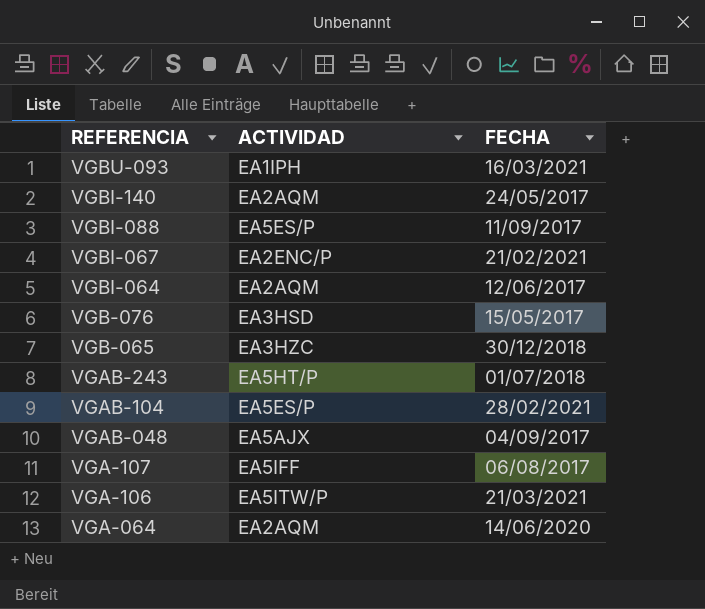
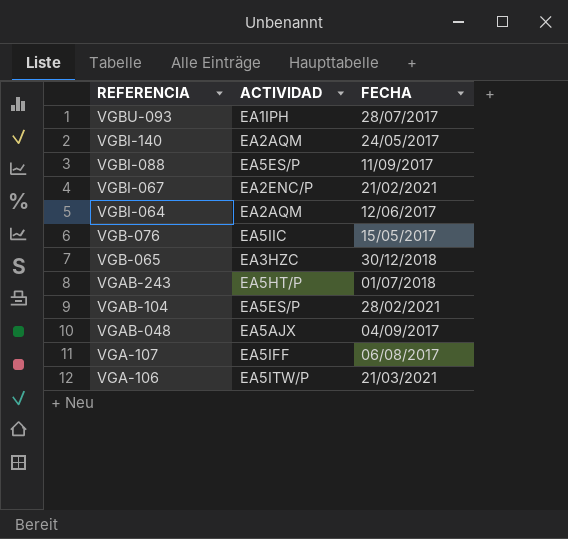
row VGA-064: EA2AQM | 14/06/2020 -> none
VGBU-093 | FECHA: 16/03/2021 -> 28/07/2017
VGB-076 | ACTIVIDAD: EA3HSD -> EA5IIC

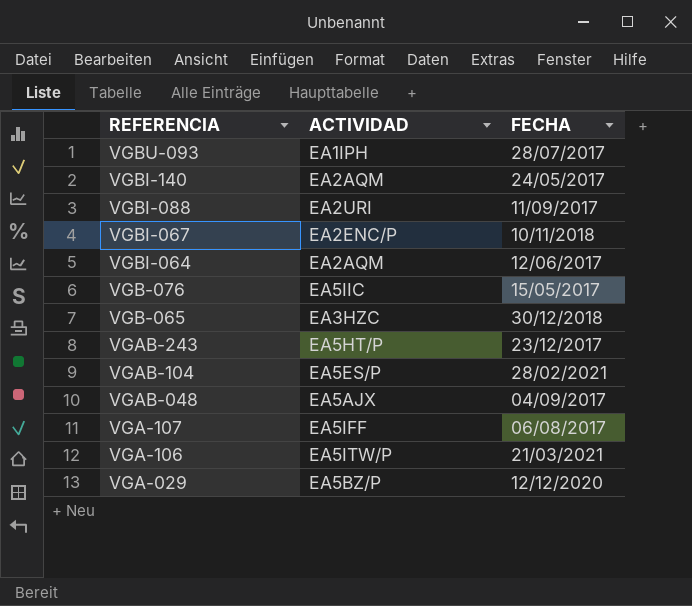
VGBI-088 | ACTIVIDAD: EA5ES/P -> EA2URI
VGBI-067 | FECHA: 21/02/2021 -> 10/11/2018
VGAB-243 | FECHA: 01/07/2018 -> 23/12/2017
row VGA-029: none -> EA5BZ/P | 12/12/2020

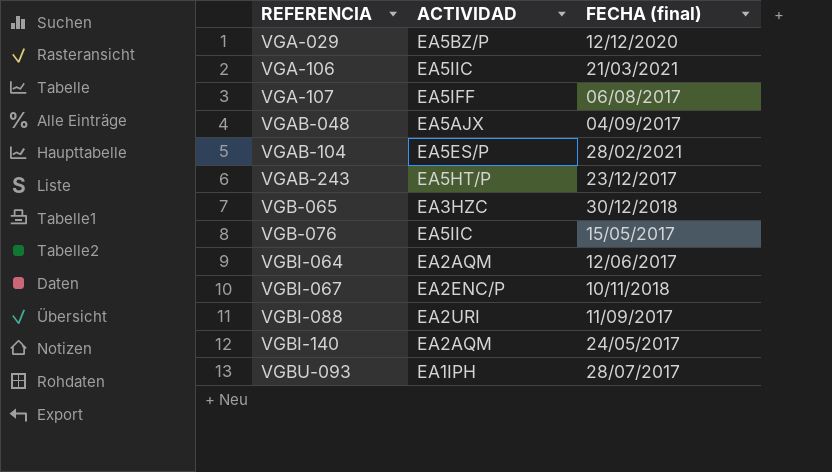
row order: REFERENCIA descending -> REFERENCIA ascending
column name: FECHA -> FECHA (final)
VGA-106 | ACTIVIDAD: EA5ITW/P -> EA5IIC

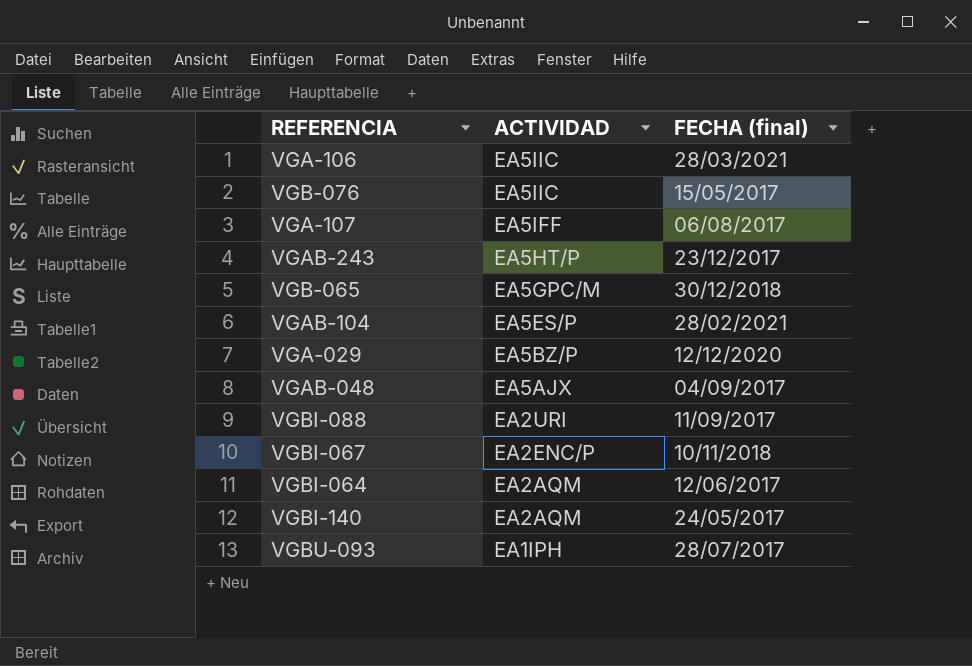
row order: REFERENCIA ascending -> ACTIVIDAD descending
VGA-106 | FECHA (final): 21/03/2021 -> 28/03/2021
VGB-065 | ACTIVIDAD: EA3HZC -> EA5GPC/M

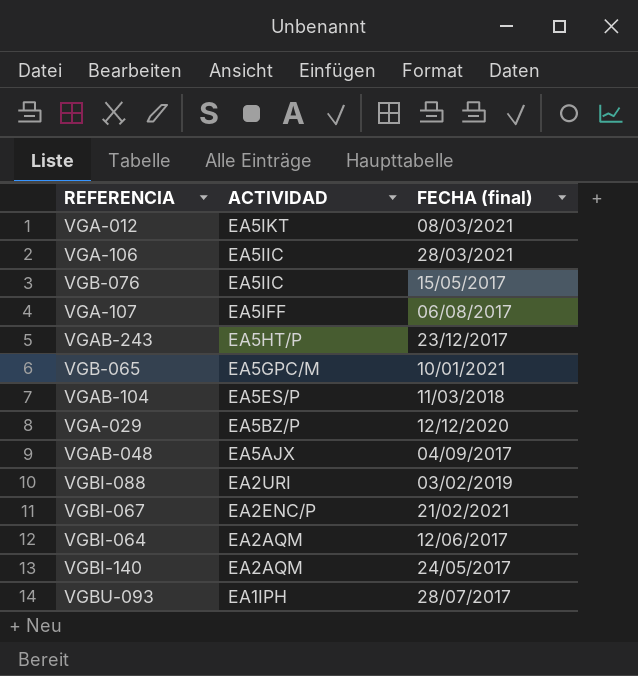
row VGA-012: none -> EA5IKT | 08/03/2021
VGB-065 | FECHA (final): 30/12/2018 -> 10/01/2021
VGAB-104 | FECHA (final): 28/02/2021 -> 11/03/2018
VGBI-088 | FECHA (final): 11/09/2017 -> 03/02/2019
VGBI-067 | FECHA (final): 10/11/2018 -> 21/02/2021

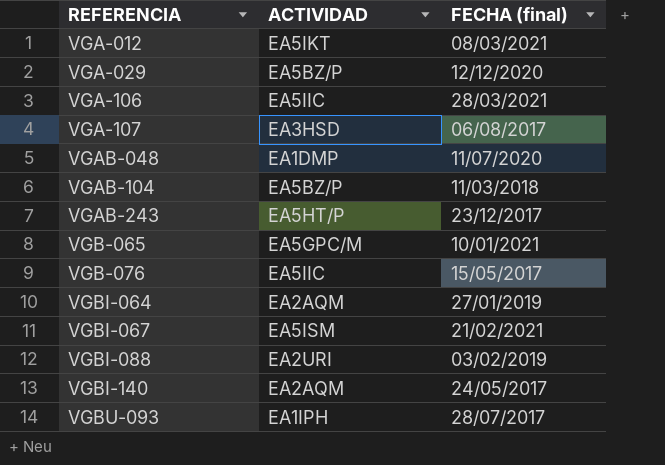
row order: ACTIVIDAD descending -> REFERENCIA ascending
VGA-107 | ACTIVIDAD: EA5IFF -> EA3HSD
VGAB-048 | ACTIVIDAD: EA5AJX -> EA1DMP
VGAB-048 | FECHA (final): 04/09/2017 -> 11/07/2020
VGAB-104 | ACTIVIDAD: EA5ES/P -> EA5BZ/P
VGBI-064 | FECHA (final): 12/06/2017 -> 27/01/2019
VGBI-067 | ACTIVIDAD: EA2ENC/P -> EA5ISM

